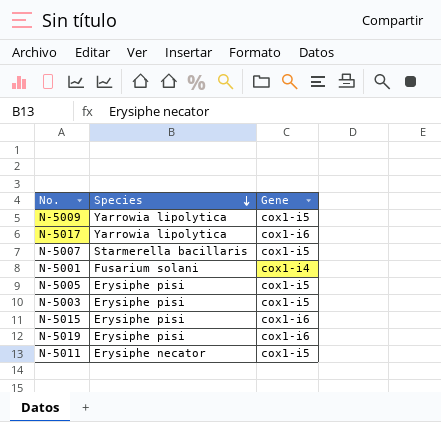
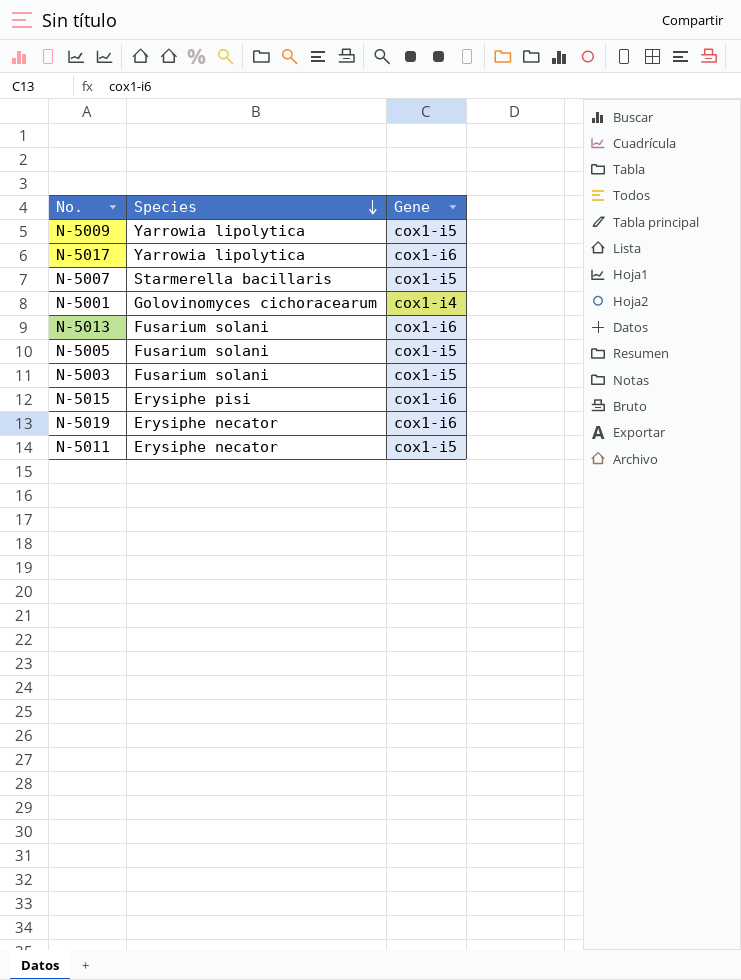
N-5001 | Species: Fusarium solani -> Golovinomyces cichoracearum
row N-5013: none -> Fusarium solani | cox1-i6
N-5005 | Species: Erysiphe pisi -> Fusarium solani
N-5003 | Species: Erysiphe pisi -> Fusarium solani
N-5019 | Species: Erysiphe pisi -> Erysiphe necator

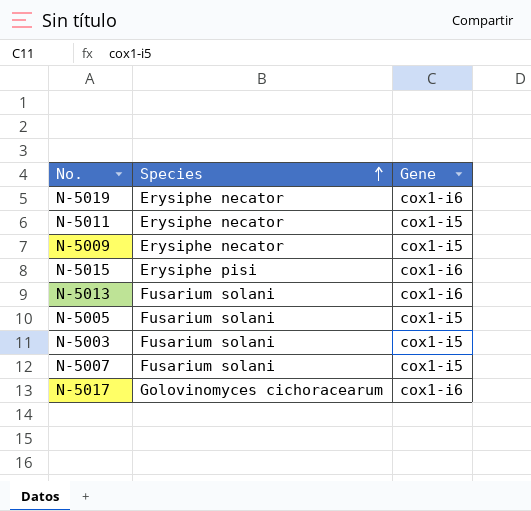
row order: Species descending -> Species ascending
row N-5001: Golovinomyces cichoracearum | cox1-i4 -> none
N-5009 | Species: Yarrowia lipolytica -> Erysiphe necator
N-5007 | Species: Starmerella bacillaris -> Fusarium solani
N-5017 | Species: Yarrowia lipolytica -> Golovinomyces cichoracearum

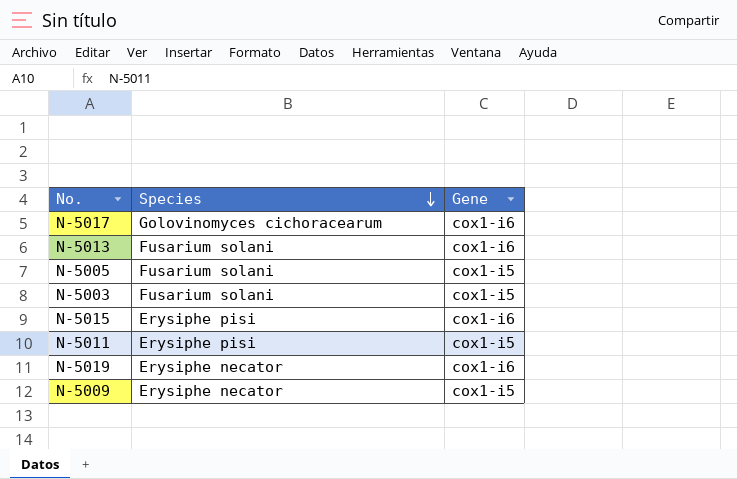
row order: Species ascending -> Species descending
row N-5007: Fusarium solani | cox1-i5 -> none
N-5011 | Species: Erysiphe necator -> Erysiphe pisi

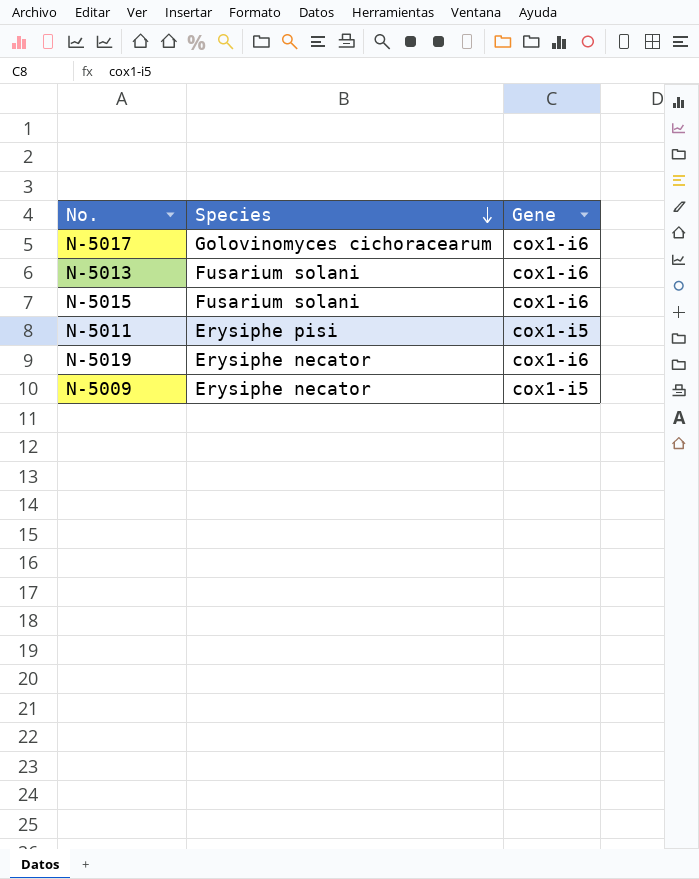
row N-5005: Fusarium solani | cox1-i5 -> none
row N-5003: Fusarium solani | cox1-i5 -> none
N-5015 | Species: Erysiphe pisi -> Fusarium solani

